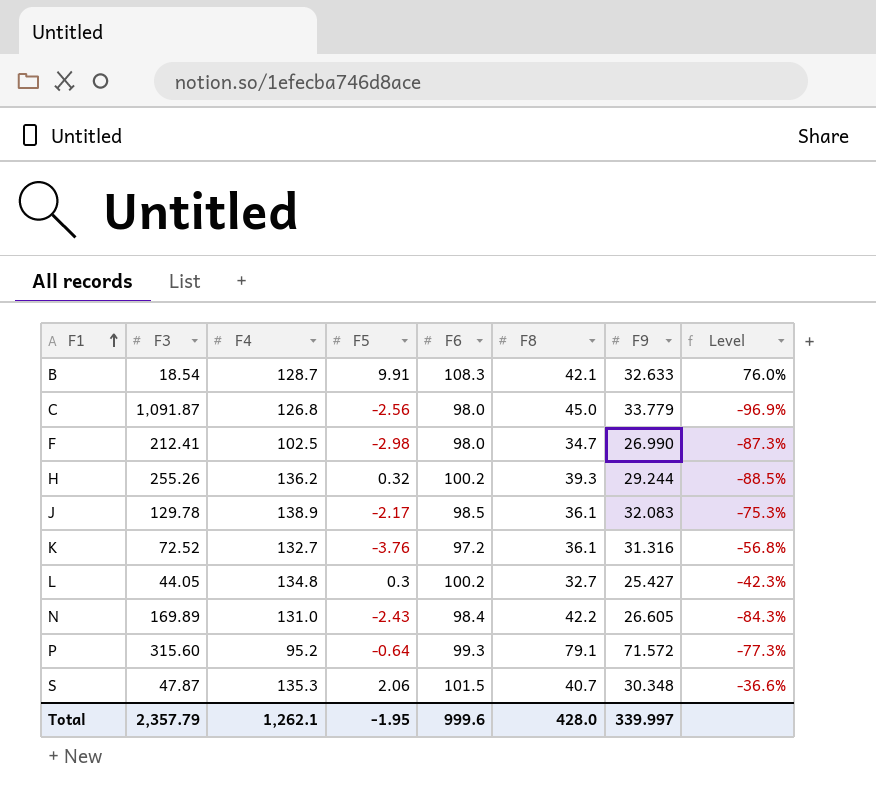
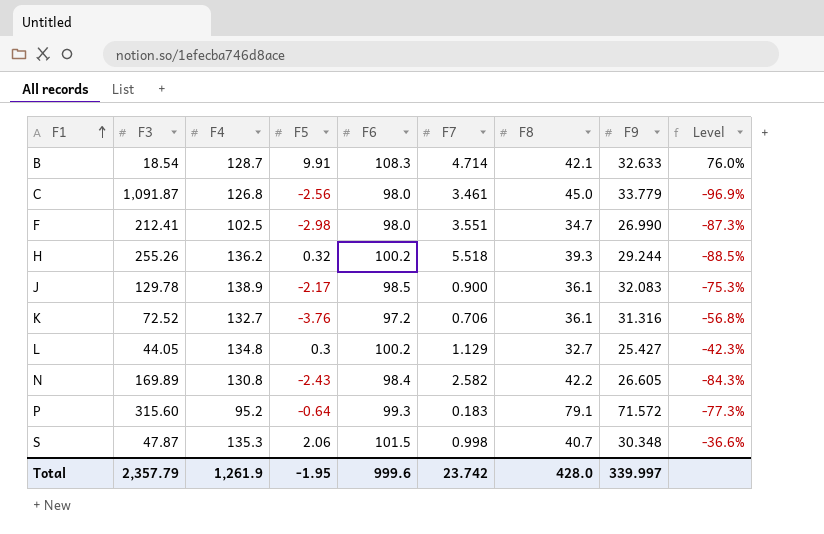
column F7 | position: none -> 6
N | F4: 131.0 -> 130.8
Total | F4: 1,262.1 -> 1,261.9

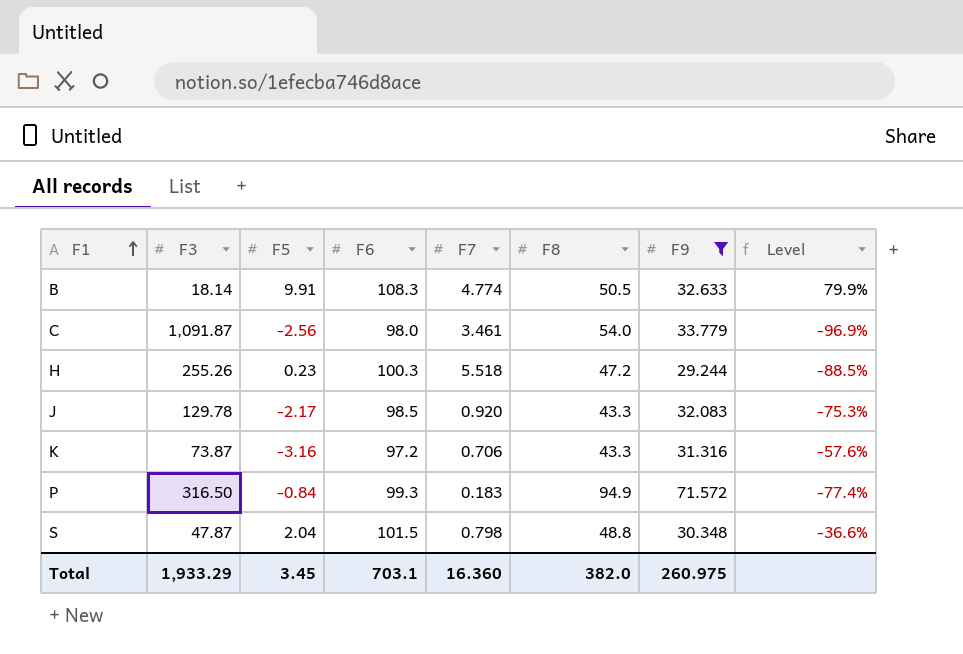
filter: none -> F9 >= 29.244
column F4 | position: 3 -> none
B | F3: 18.54 -> 18.14
B | F7: 4.714 -> 4.774
B | F8: 42.1 -> 50.5
B | Level: 76.0% -> 79.9%
C | F8: 45.0 -> 54.0
H | F5: 0.32 -> 0.23
H | F6: 100.2 -> 100.3
H | F8: 39.3 -> 47.2
J | F7: 0.900 -> 0.920
J | F8: 36.1 -> 43.3
K | F3: 72.52 -> 73.87
K | F5: -3.76 -> -3.16
K | F8: 36.1 -> 43.3
K | Level: -56.8% -> -57.6%
P | F3: 315.60 -> 316.50
P | F5: -0.64 -> -0.84
P | F8: 79.1 -> 94.9
P | Level: -77.3% -> -77.4%
S | F5: 2.06 -> 2.04
S | F7: 0.998 -> 0.798
S | F8: 40.7 -> 48.8
Total | F3: 2,357.79 -> 1,933.29
Total | F5: -1.95 -> 3.45
Total | F6: 999.6 -> 703.1
Total | F7: 23.742 -> 16.360
Total | F8: 428.0 -> 382.0
Total | F9: 339.997 -> 260.975

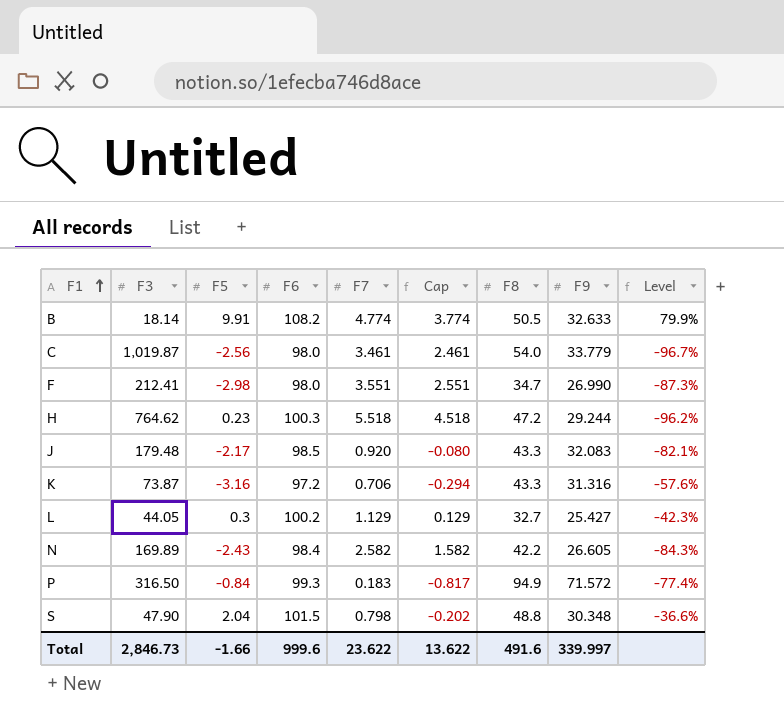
filter: F9 >= 29.244 -> none
column Cap | formula: none -> [F7] - 1
B | F6: 108.3 -> 108.2
C | F3: 1,091.87 -> 1,019.87
C | Level: -96.9% -> -96.7%
H | F3: 255.26 -> 764.62
H | Level: -88.5% -> -96.2%
J | F3: 129.78 -> 179.48
J | Level: -75.3% -> -82.1%
S | F3: 47.87 -> 47.90
Total | F3: 1,933.29 -> 2,846.73
Total | F5: 3.45 -> -1.66
Total | F6: 703.1 -> 999.6
Total | F7: 16.360 -> 23.622
Total | F8: 382.0 -> 491.6
Total | F9: 260.975 -> 339.997

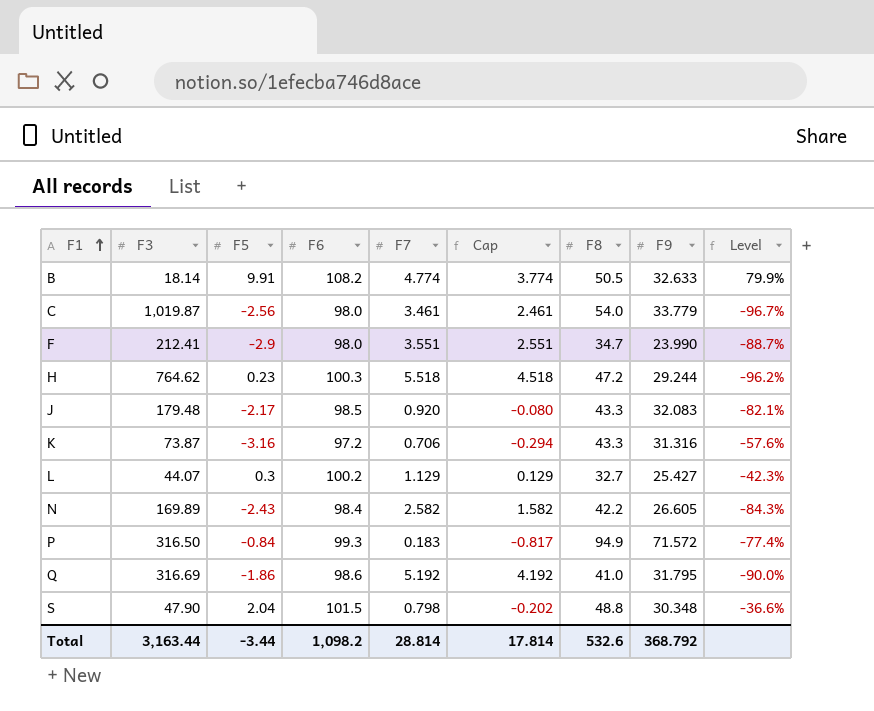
F | F5: -2.98 -> -2.9
F | F9: 26.990 -> 23.990
F | Level: -87.3% -> -88.7%
L | F3: 44.05 -> 44.07
row Q: none -> 316.69 | -1.86 | 98.6 | 5.192 | 4.192 | 41.0 | 31.795 | -90.0%
Total | F3: 2,846.73 -> 3,163.44
Total | F5: -1.66 -> -3.44
Total | F6: 999.6 -> 1,098.2
Total | F7: 23.622 -> 28.814
Total | Cap: 13.622 -> 17.814
Total | F8: 491.6 -> 532.6
Total | F9: 339.997 -> 368.792

